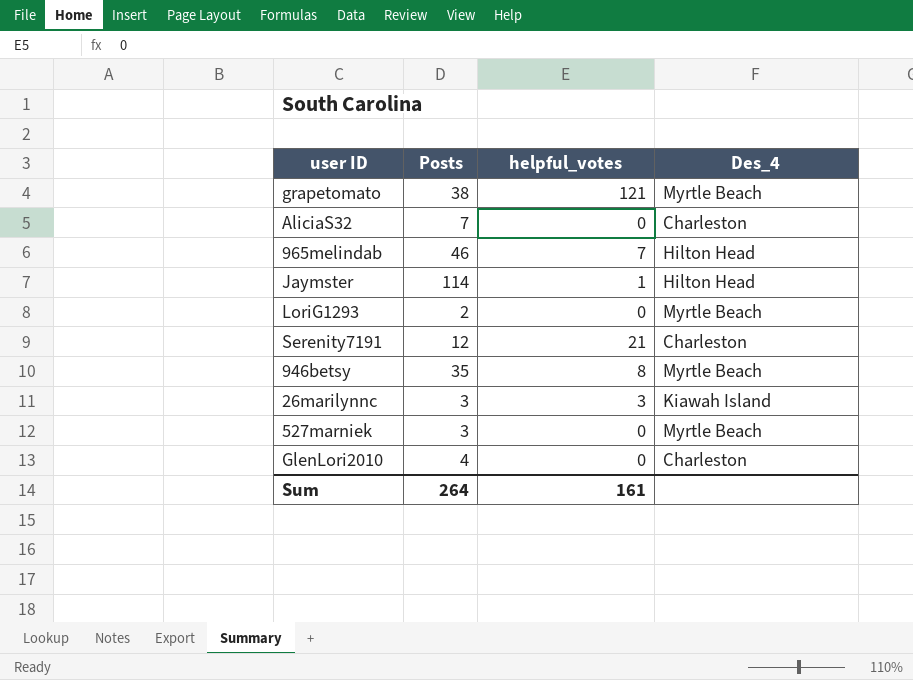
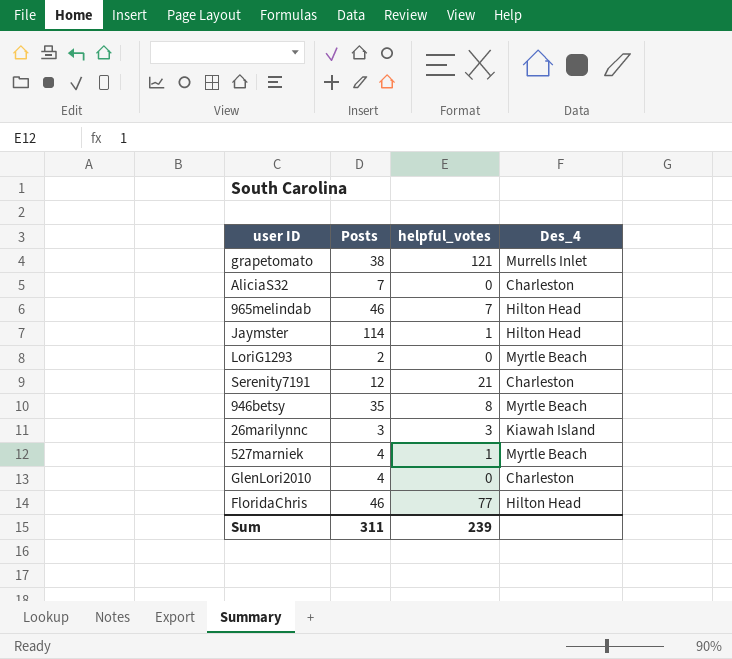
grapetomato | Des_4: Myrtle Beach -> Murrells Inlet
527marniek | Posts: 3 -> 4
527marniek | helpful_votes: 0 -> 1
row FloridaChris: none -> 46 | 77 | Hilton Head
Sum | Posts: 264 -> 311
Sum | helpful_votes: 161 -> 239

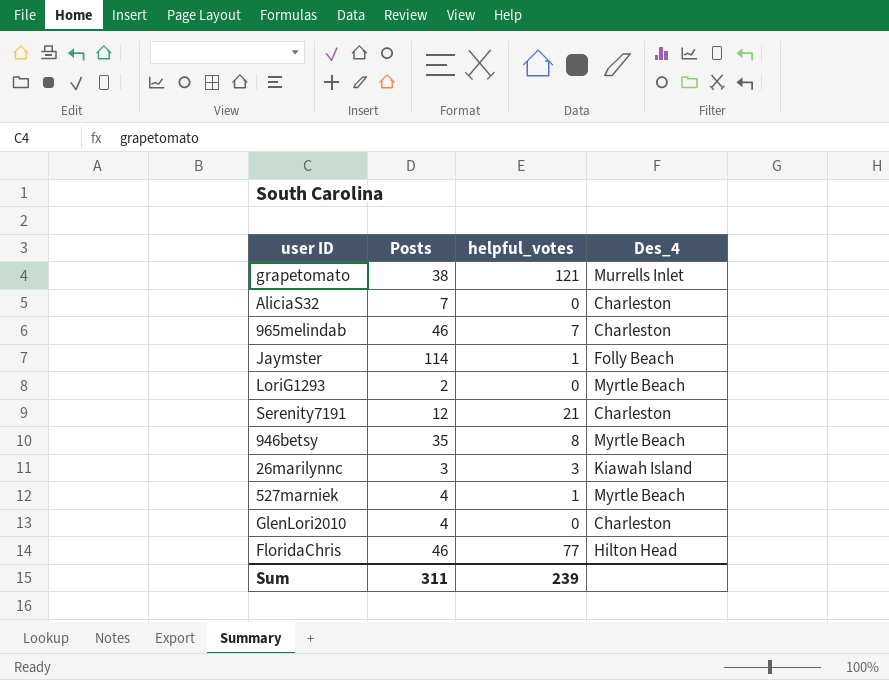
965melindab | Des_4: Hilton Head -> Charleston
Jaymster | Des_4: Hilton Head -> Folly Beach

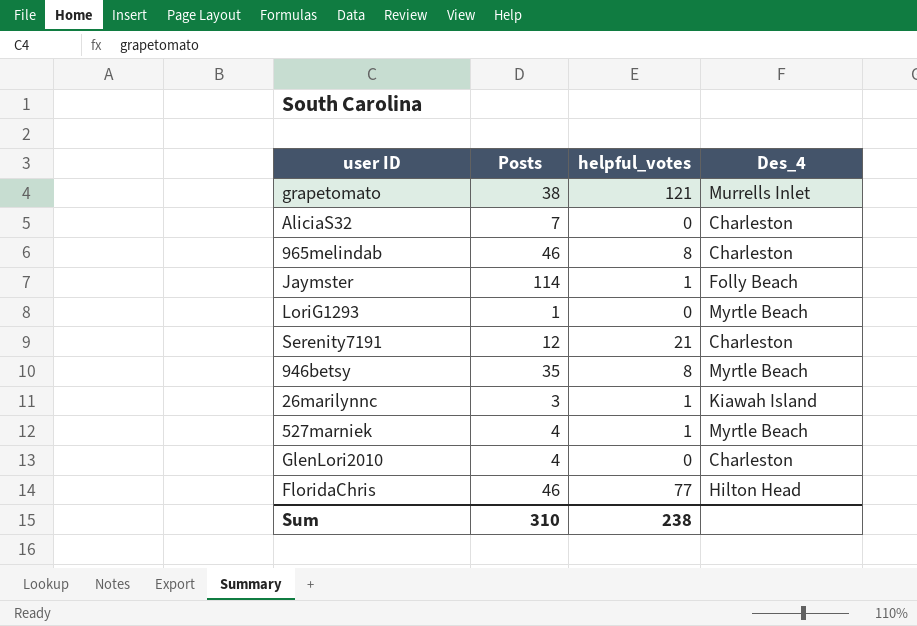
965melindab | helpful_votes: 7 -> 8
LoriG1293 | Posts: 2 -> 1
26marilynnc | helpful_votes: 3 -> 1
Sum | Posts: 311 -> 310
Sum | helpful_votes: 239 -> 238

